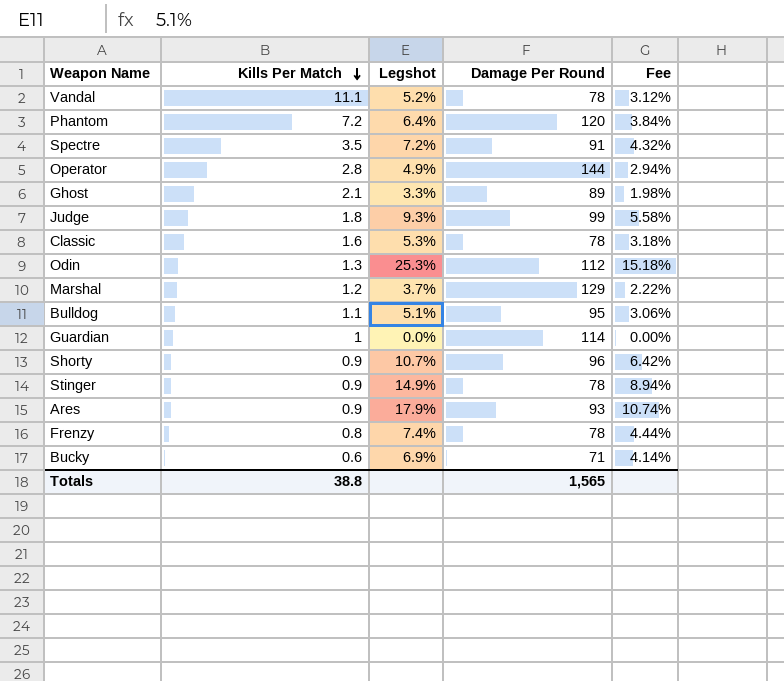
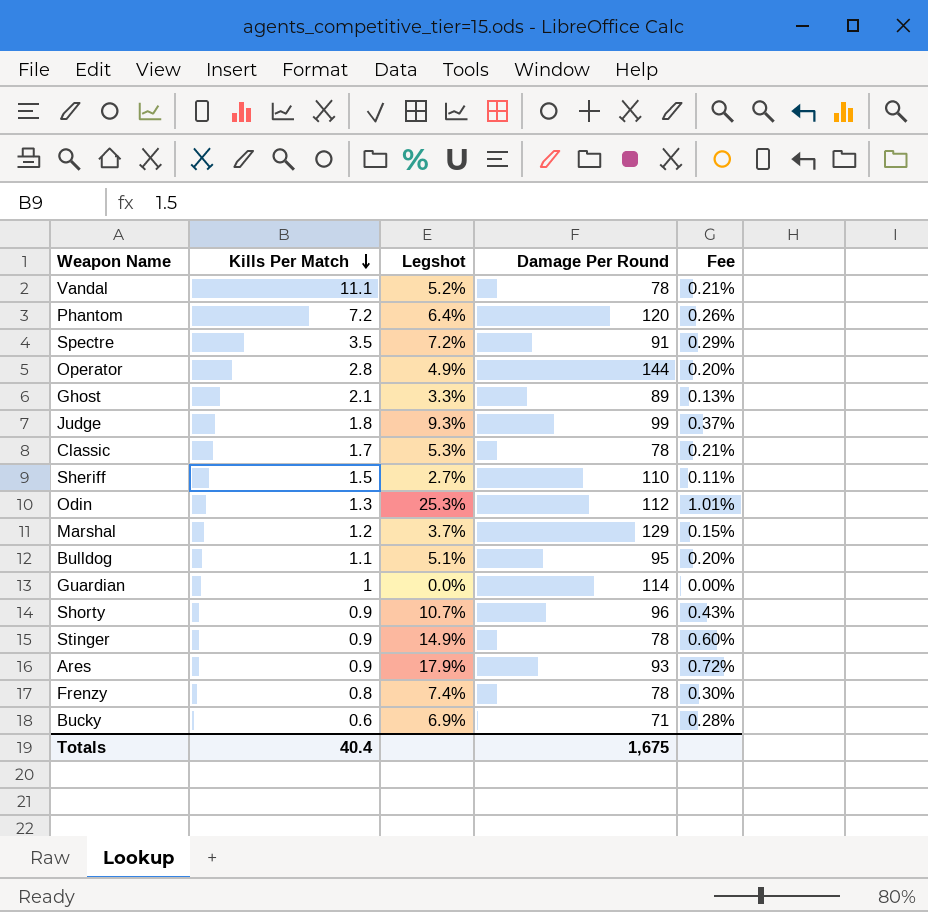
column Fee | formula: [Legshot] * 0.6 -> [Legshot] * 0.04
Classic | Kills Per Match: 1.6 -> 1.7
row Sheriff: none -> 1.5 | 2.7% | 110 | 0.11%
Totals | Kills Per Match: 38.8 -> 40.4
Totals | Damage Per Round: 1,565 -> 1,675

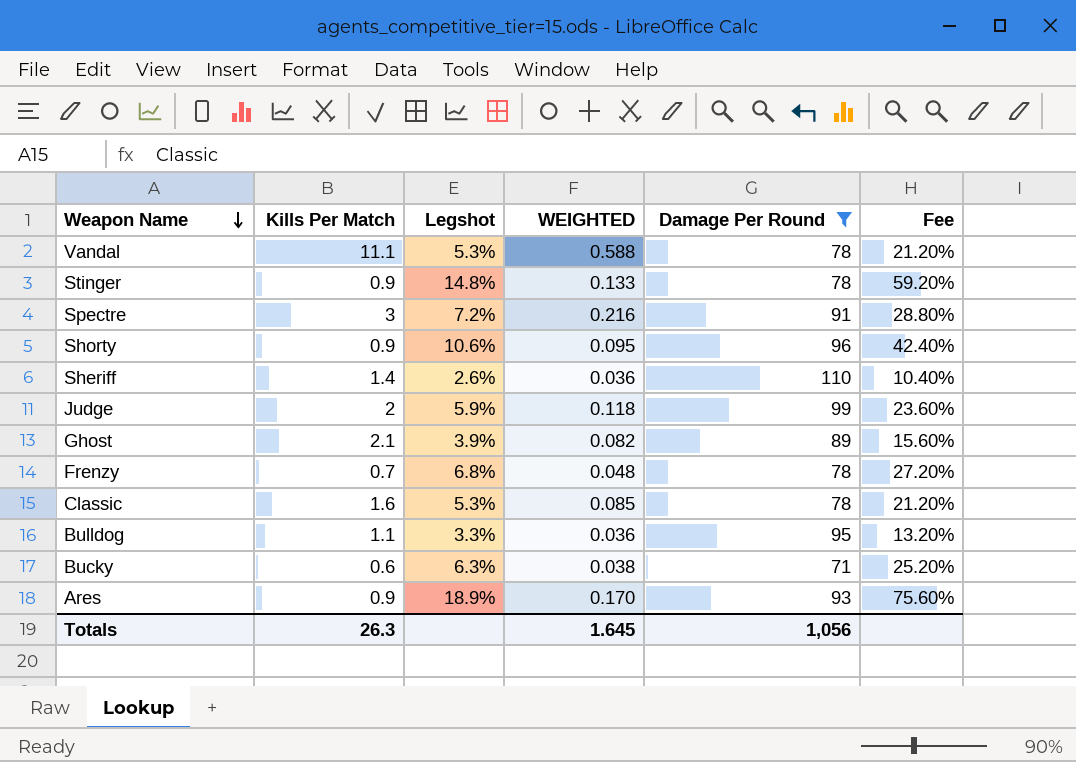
filter: none -> Damage Per Round <= 110
row order: Kills Per Match descending -> Weapon Name descending
column WEIGHTED | formula: none -> [Kills Per Match] * [Legshot]
column Fee | formula: [Legshot] * 0.04 -> [Legshot] * 4
Vandal | Legshot: 5.2% -> 5.3%
Stinger | Legshot: 14.9% -> 14.8%
Spectre | Kills Per Match: 3.5 -> 3
Shorty | Legshot: 10.7% -> 10.6%
Sheriff | Kills Per Match: 1.5 -> 1.4
Sheriff | Legshot: 2.7% -> 2.6%
Judge | Kills Per Match: 1.8 -> 2
Judge | Legshot: 9.3% -> 5.9%
Ghost | Legshot: 3.3% -> 3.9%
Frenzy | Kills Per Match: 0.8 -> 0.7
Frenzy | Legshot: 7.4% -> 6.8%
Classic | Kills Per Match: 1.7 -> 1.6
Bulldog | Legshot: 5.1% -> 3.3%
Bucky | Legshot: 6.9% -> 6.3%
Ares | Legshot: 17.9% -> 18.9%
Totals | Kills Per Match: 40.4 -> 26.3
Totals | Damage Per Round: 1,675 -> 1,056

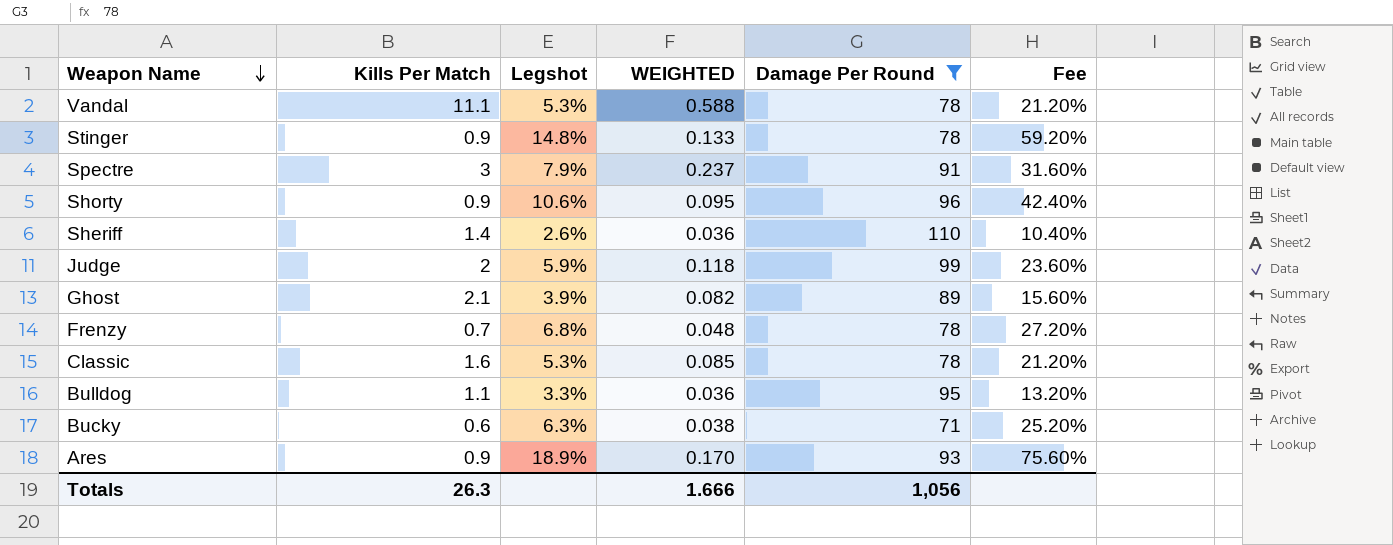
Spectre | Legshot: 7.2% -> 7.9%
Spectre | WEIGHTED: 0.216 -> 0.237
Spectre | Fee: 28.80% -> 31.60%
Totals | WEIGHTED: 1.645 -> 1.666

